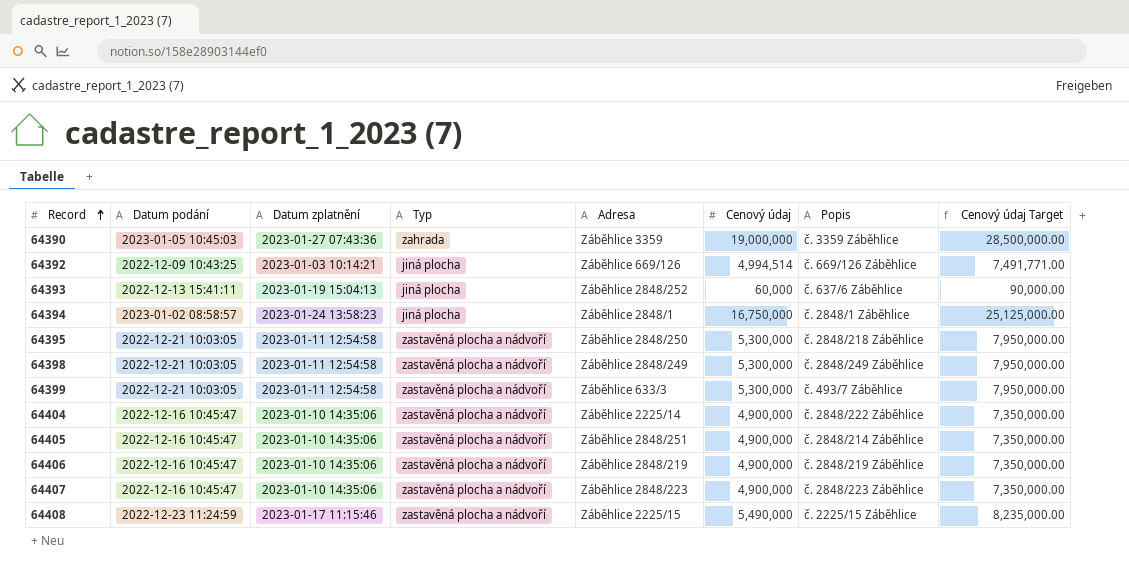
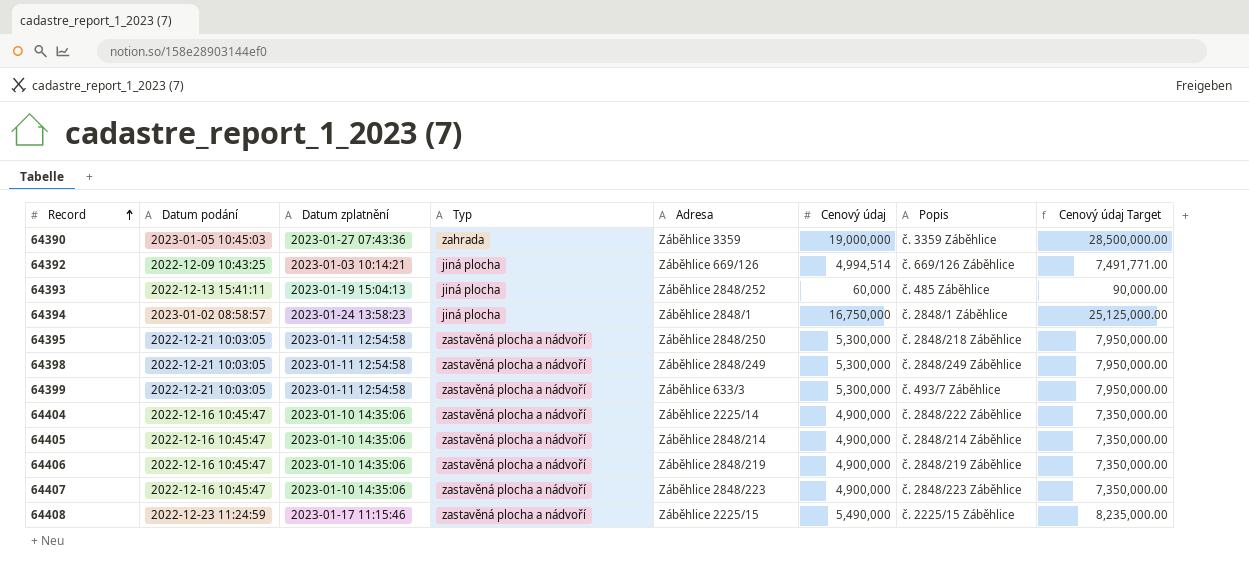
64393 | Popis: č. 637/6 Záběhlice -> č. 485 Záběhlice
64405 | Adresa: Záběhlice 2848/251 -> Záběhlice 2848/214

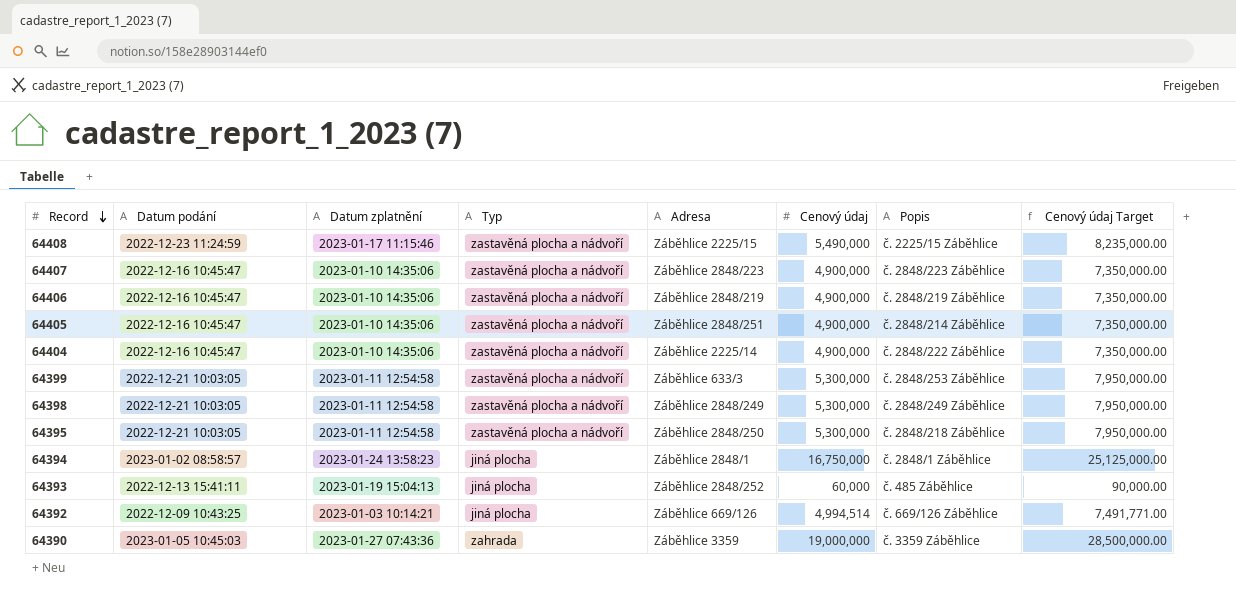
row order: Record ascending -> Record descending
64405 | Adresa: Záběhlice 2848/214 -> Záběhlice 2848/251
64399 | Popis: č. 493/7 Záběhlice -> č. 2848/253 Záběhlice

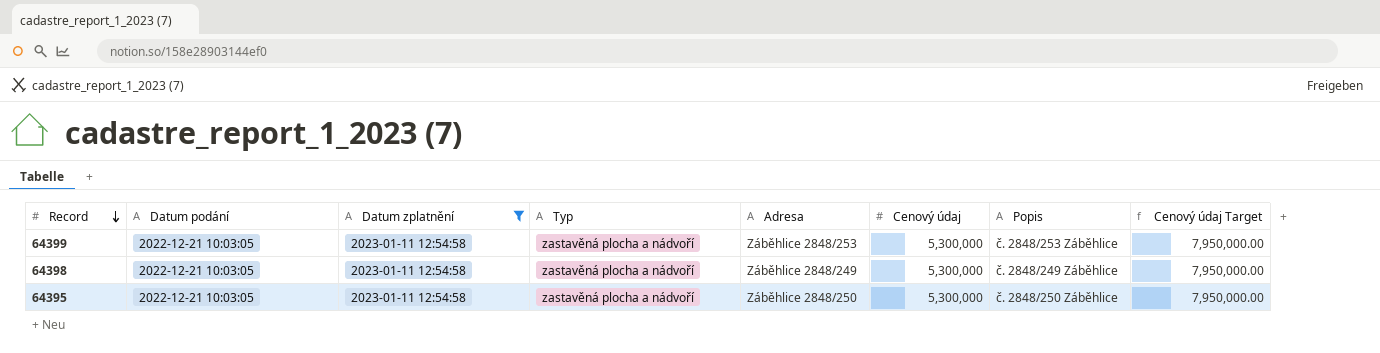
filter: none -> Datum zplatnění = 2023-01-11 12:54:58
64399 | Adresa: Záběhlice 633/3 -> Záběhlice 2848/253
64395 | Popis: č. 2848/218 Záběhlice -> č. 2848/250 Záběhlice

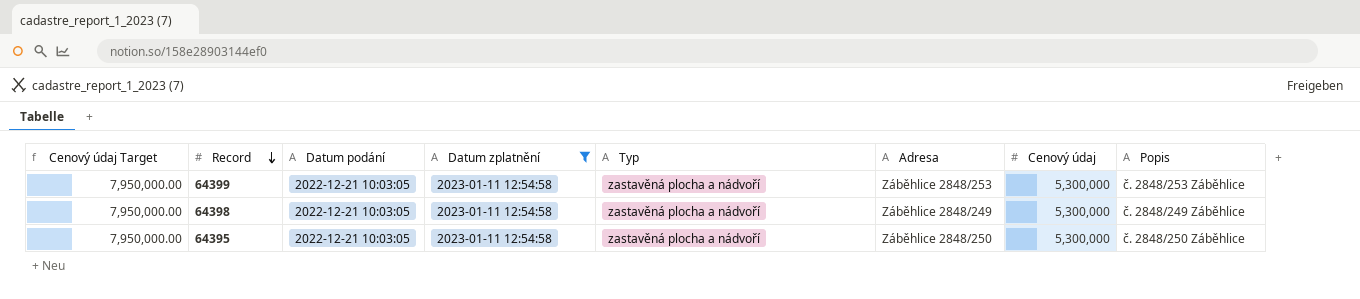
column Cenový údaj Target | position: 8 -> 1

